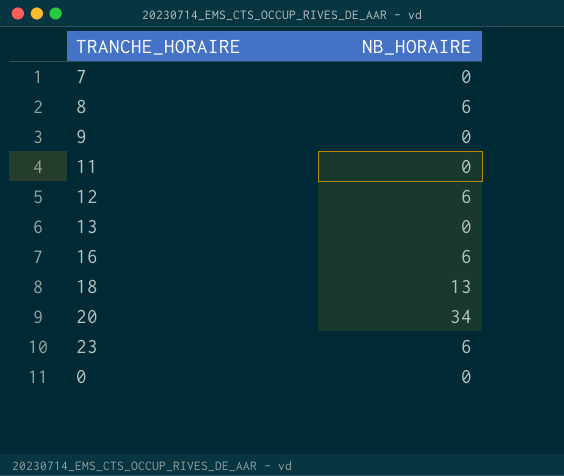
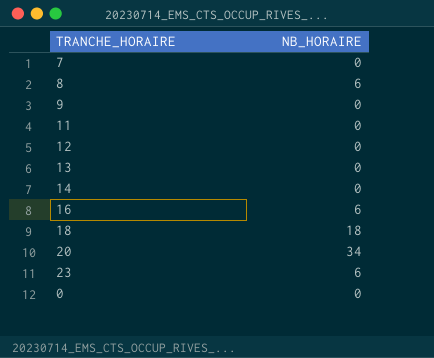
12 | NB_HORAIRE: 6 -> 0
row 14: none -> 0
18 | NB_HORAIRE: 13 -> 18

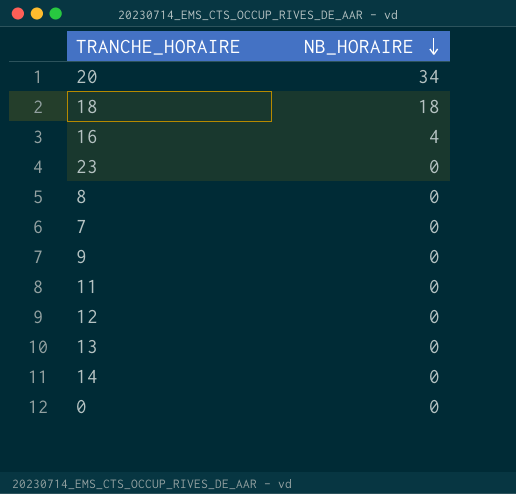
row order: none -> NB_HORAIRE descending
16 | NB_HORAIRE: 6 -> 4
23 | NB_HORAIRE: 6 -> 0
8 | NB_HORAIRE: 6 -> 0

